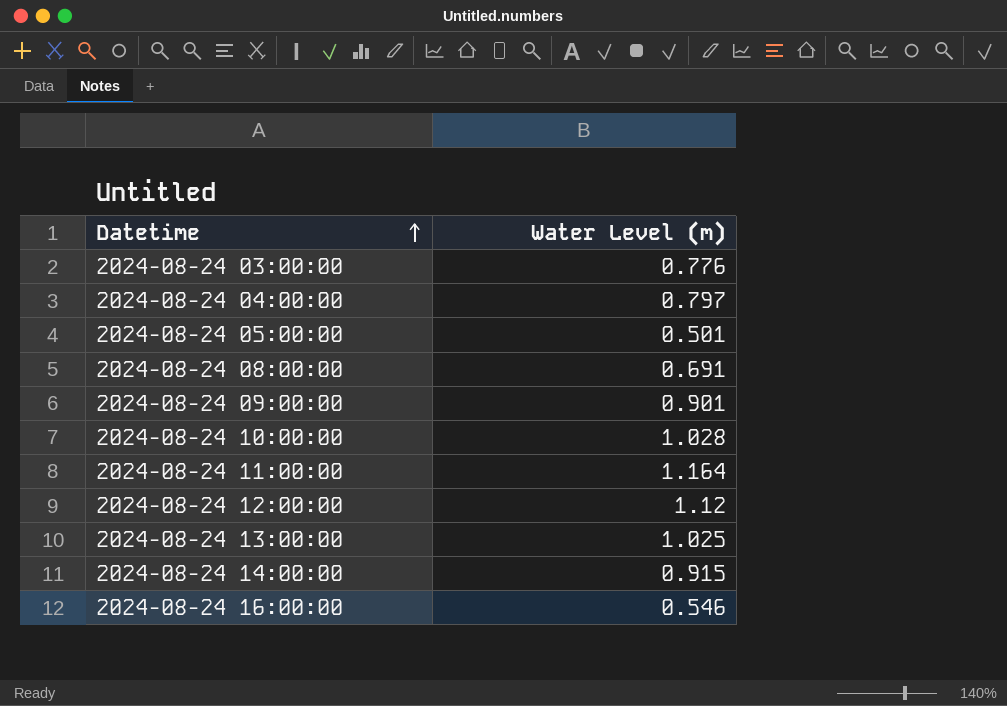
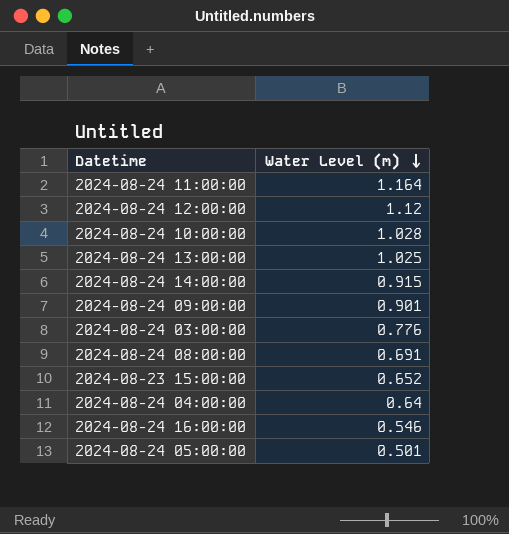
row order: Datetime ascending -> Water Level (m) descending
row 2024-08-23 15:00:00: none -> 0.652
2024-08-24 04:00:00 | Water Level (m): 0.797 -> 0.64

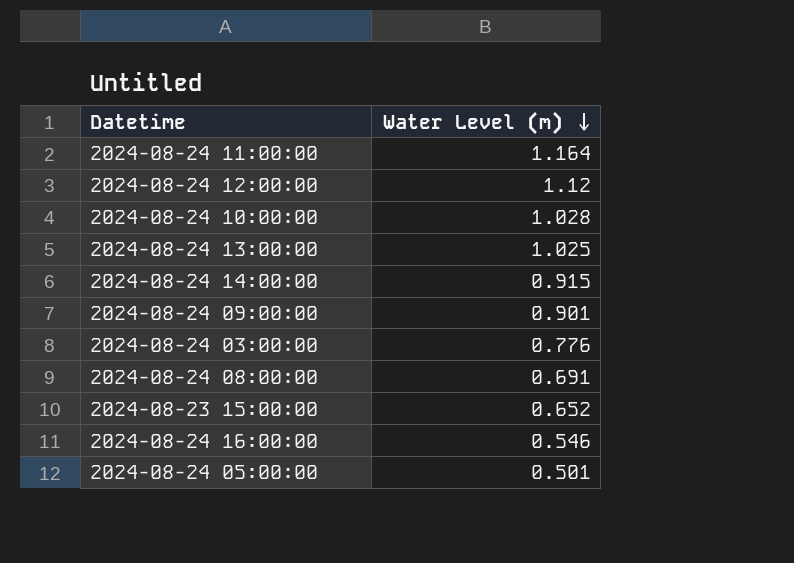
row 2024-08-24 04:00:00: 0.64 -> none

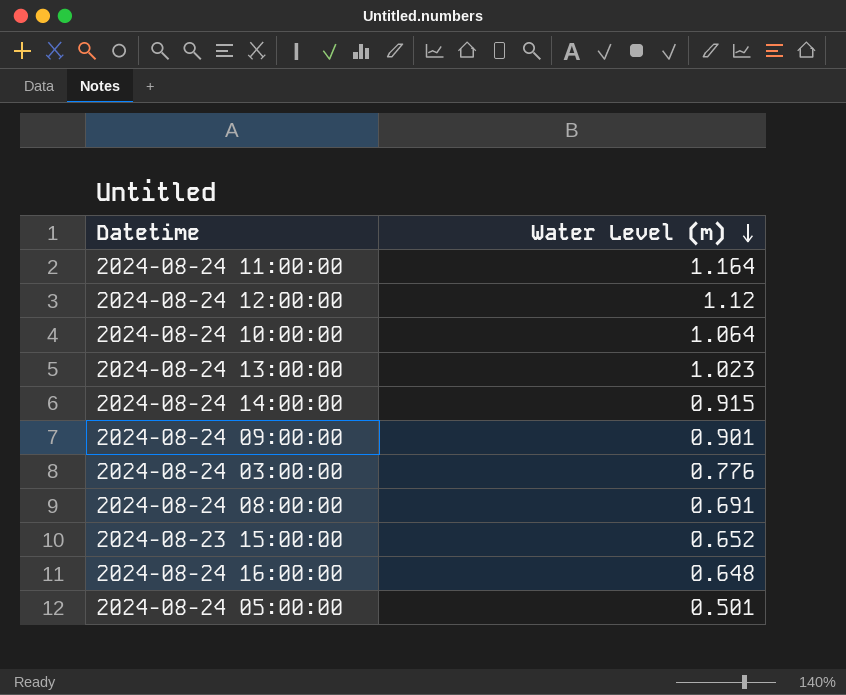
2024-08-24 10:00:00 | Water Level (m): 1.028 -> 1.064
2024-08-24 13:00:00 | Water Level (m): 1.025 -> 1.023
2024-08-24 16:00:00 | Water Level (m): 0.546 -> 0.648

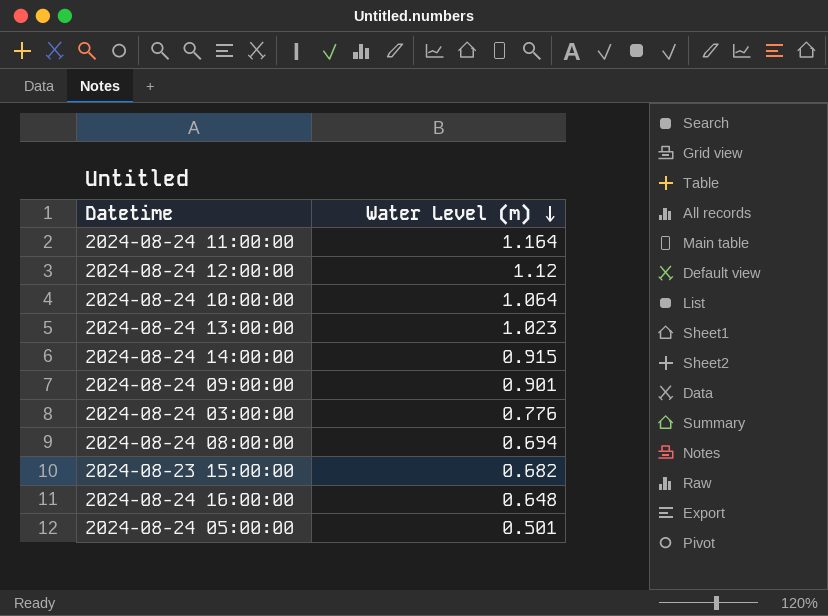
2024-08-24 08:00:00 | Water Level (m): 0.691 -> 0.694
2024-08-23 15:00:00 | Water Level (m): 0.652 -> 0.682

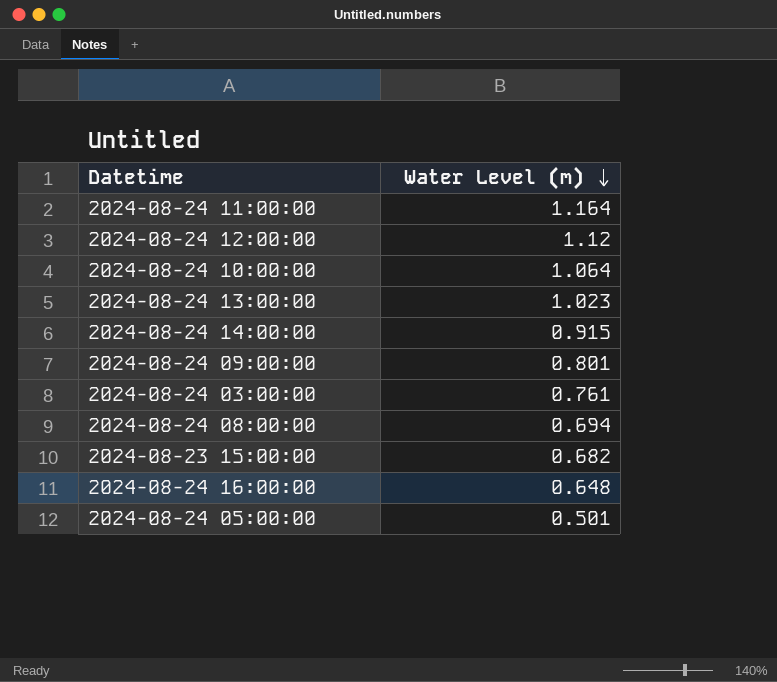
2024-08-24 09:00:00 | Water Level (m): 0.901 -> 0.801
2024-08-24 03:00:00 | Water Level (m): 0.776 -> 0.761

